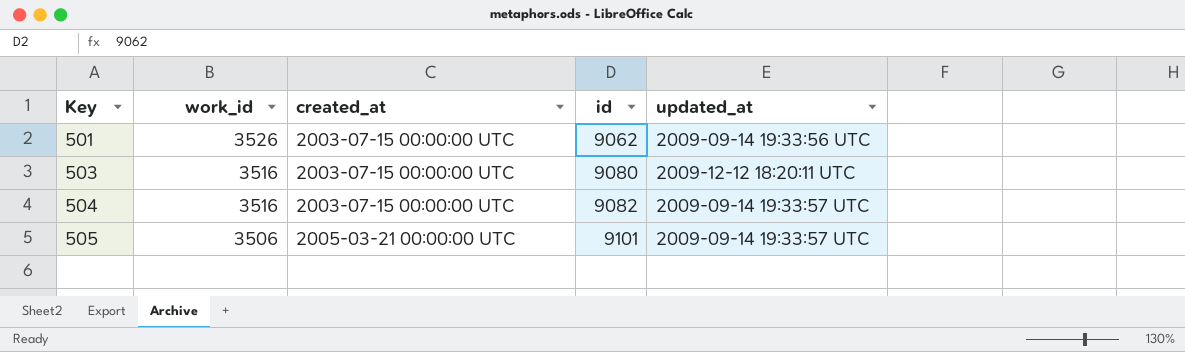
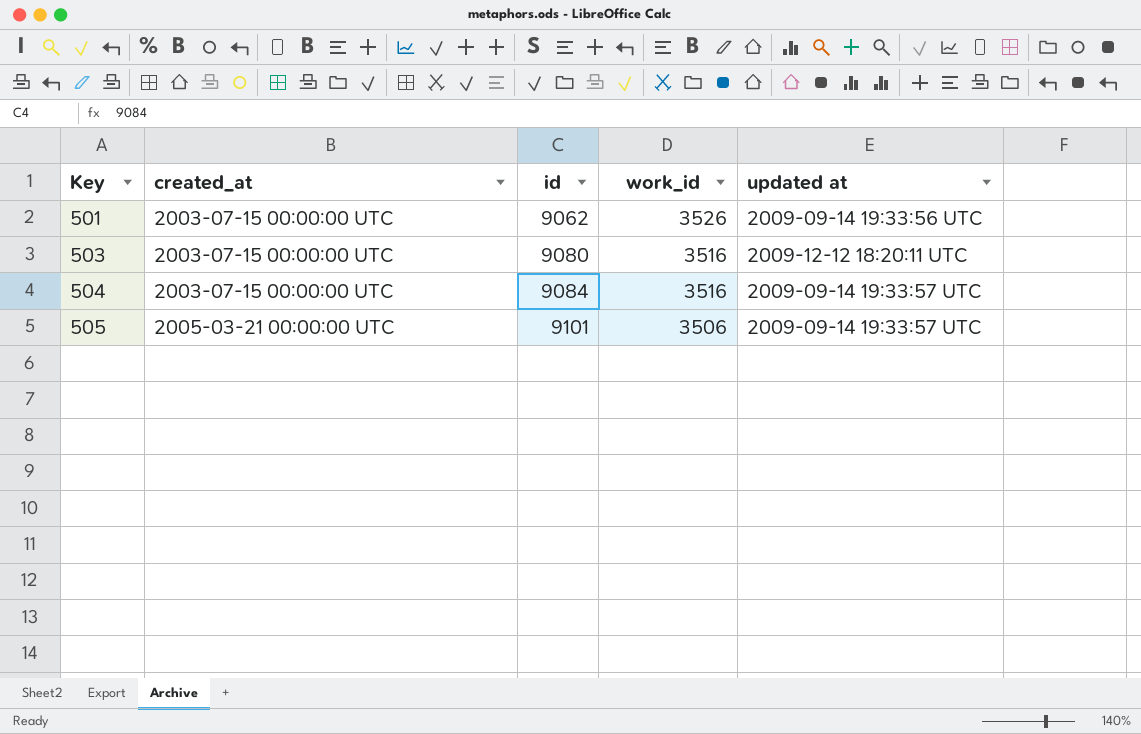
column work_id | position: 2 -> 4
column name: updated_at -> updated at
504 | id: 9082 -> 9084

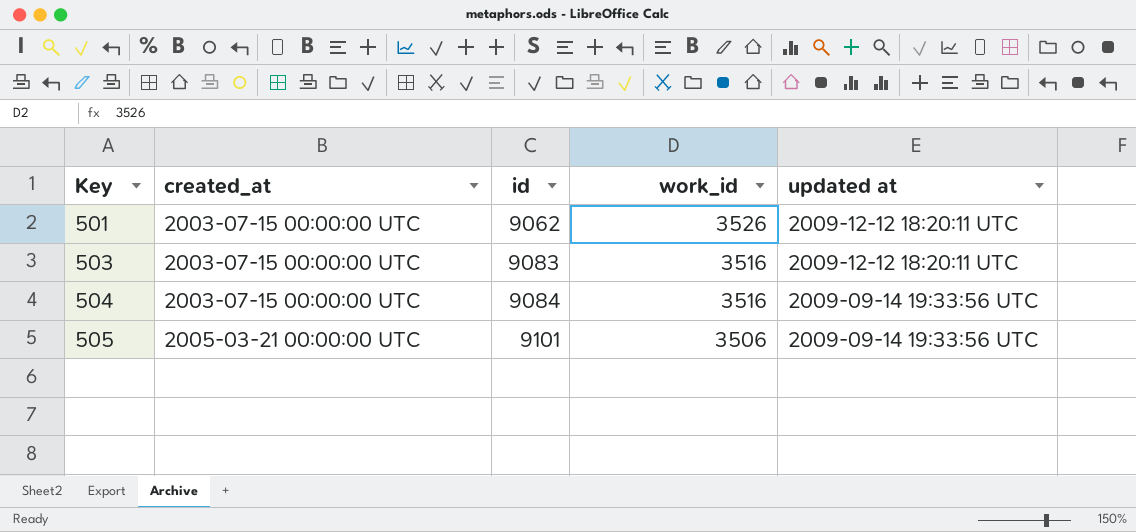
501 | updated at: 2009-09-14 19:33:56 UTC -> 2009-12-12 18:20:11 UTC
503 | id: 9080 -> 9083
504 | updated at: 2009-09-14 19:33:57 UTC -> 2009-09-14 19:33:56 UTC
505 | updated at: 2009-09-14 19:33:57 UTC -> 2009-09-14 19:33:56 UTC

